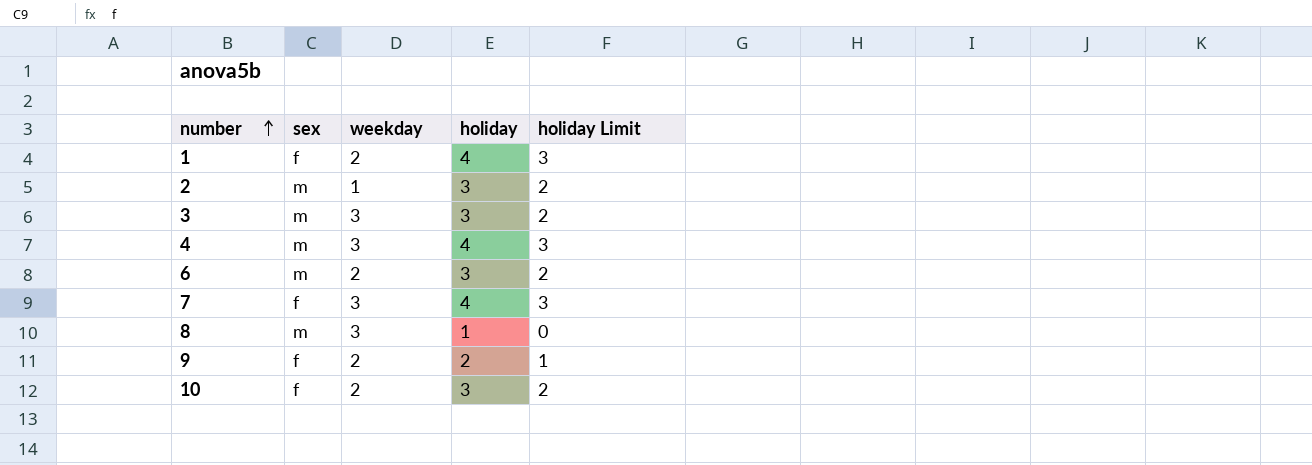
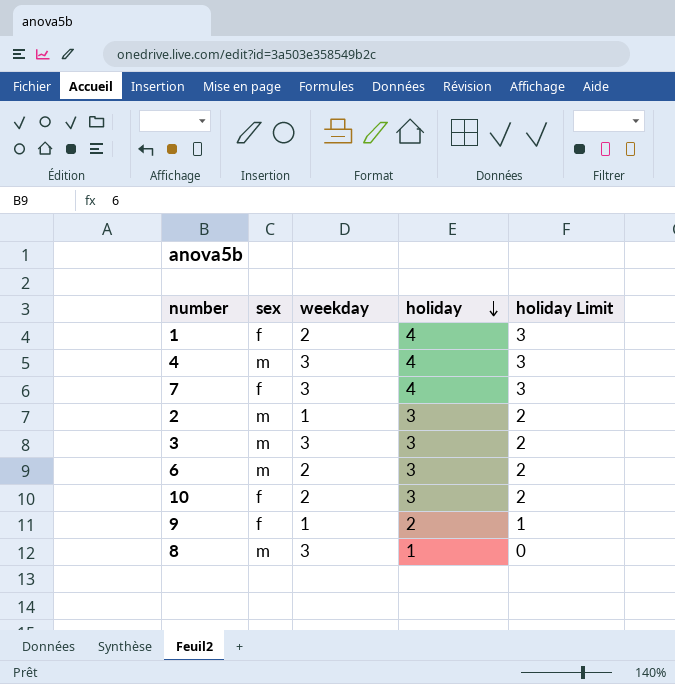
row order: number ascending -> holiday descending
9 | weekday: 2 -> 1

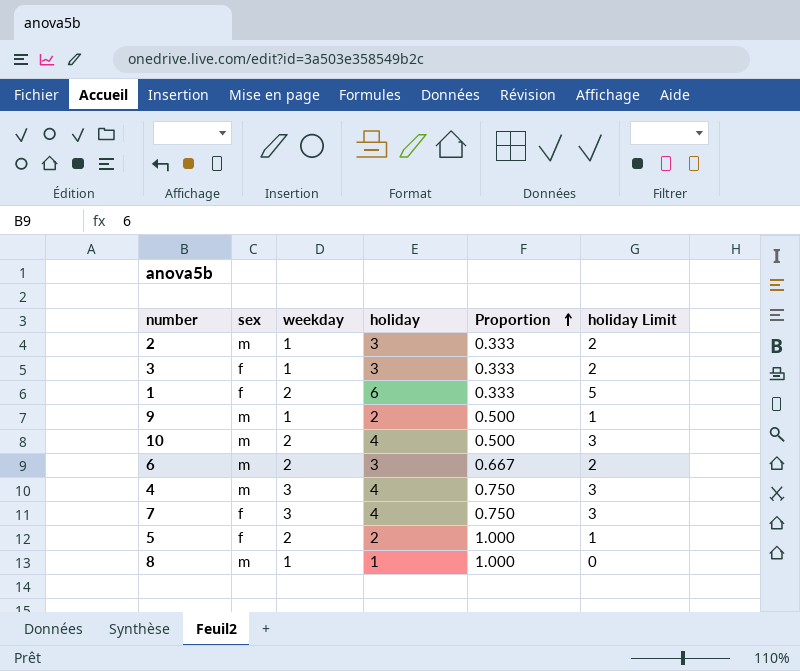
row order: holiday descending -> Proportion ascending
column Proportion | formula: none -> [weekday] / [holiday]
3 | sex: m -> f
3 | weekday: 3 -> 1
1 | holiday: 4 -> 6
1 | holiday Limit: 3 -> 5
9 | sex: f -> m
10 | sex: f -> m
10 | holiday: 3 -> 4
10 | holiday Limit: 2 -> 3
row 5: none -> f | 2 | 2 | 1.000 | 1
8 | weekday: 3 -> 1

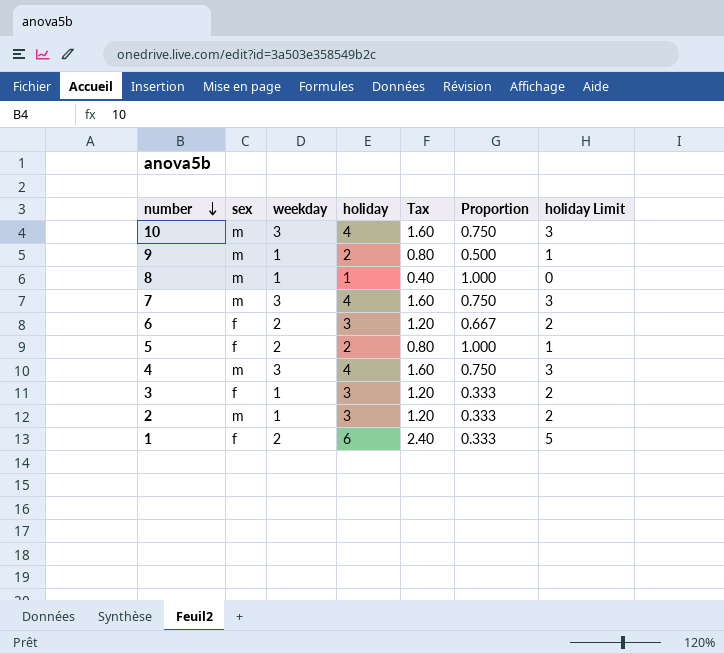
row order: Proportion ascending -> number descending
column Tax | formula: none -> [holiday] * 0.4
10 | weekday: 2 -> 3
10 | Proportion: 0.500 -> 0.750
7 | sex: f -> m
6 | sex: m -> f

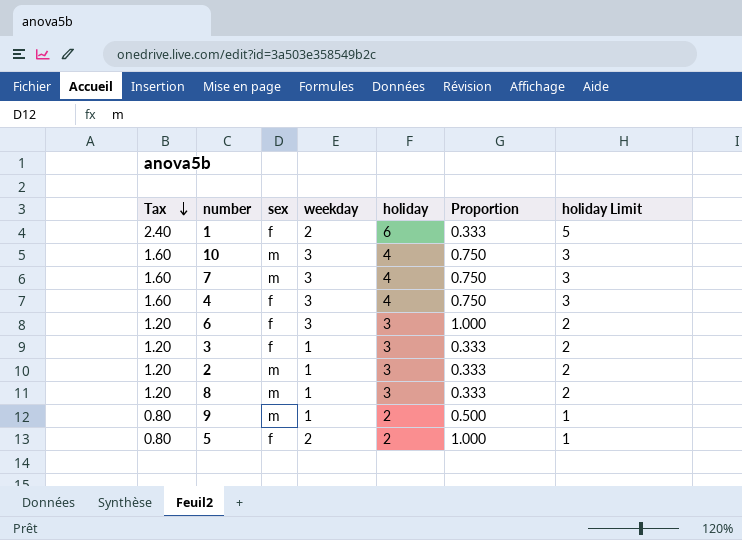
row order: number descending -> Tax descending
column Tax | position: 5 -> 1
4 | sex: m -> f
6 | weekday: 2 -> 3
6 | Proportion: 0.667 -> 1.000
8 | Tax: 0.40 -> 1.20
8 | holiday: 1 -> 3
8 | Proportion: 1.000 -> 0.333
8 | holiday Limit: 0 -> 2

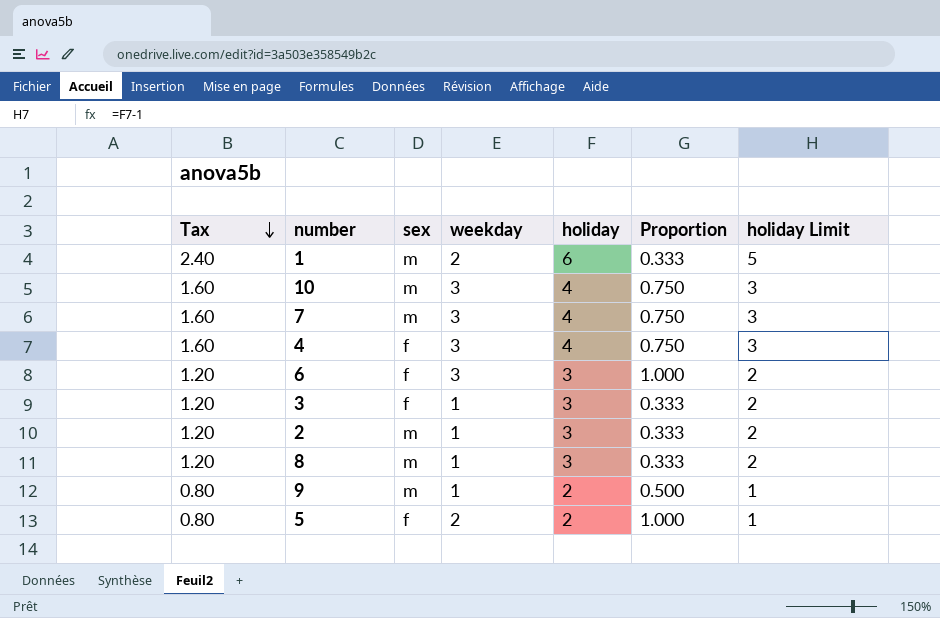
1 | sex: f -> m

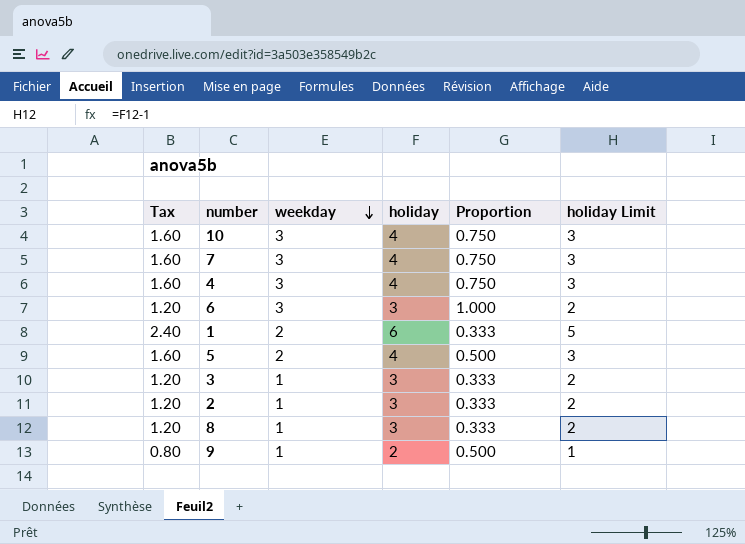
row order: Tax descending -> weekday descending
column sex | position: 3 -> none
5 | Tax: 0.80 -> 1.60
5 | holiday: 2 -> 4
5 | Proportion: 1.000 -> 0.500
5 | holiday Limit: 1 -> 3

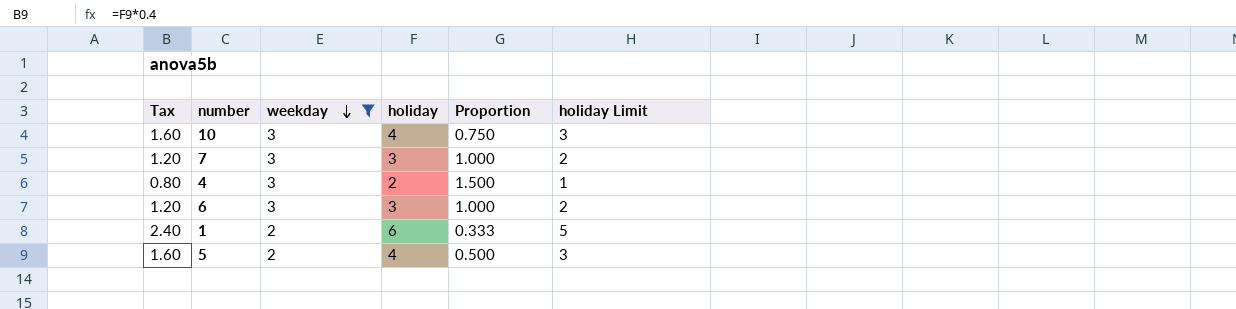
filter: none -> weekday != 1
7 | Tax: 1.60 -> 1.20
7 | holiday: 4 -> 3
7 | Proportion: 0.750 -> 1.000
7 | holiday Limit: 3 -> 2
4 | Tax: 1.60 -> 0.80
4 | holiday: 4 -> 2
4 | Proportion: 0.750 -> 1.500
4 | holiday Limit: 3 -> 1

